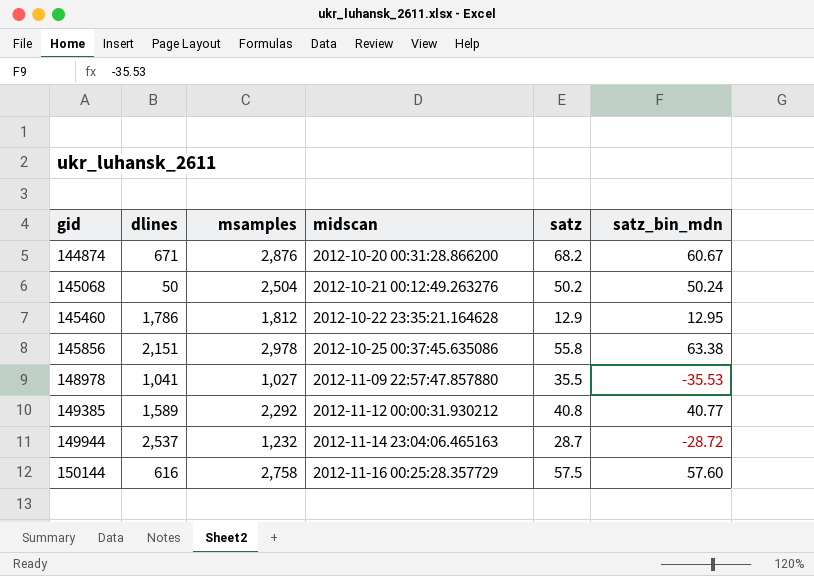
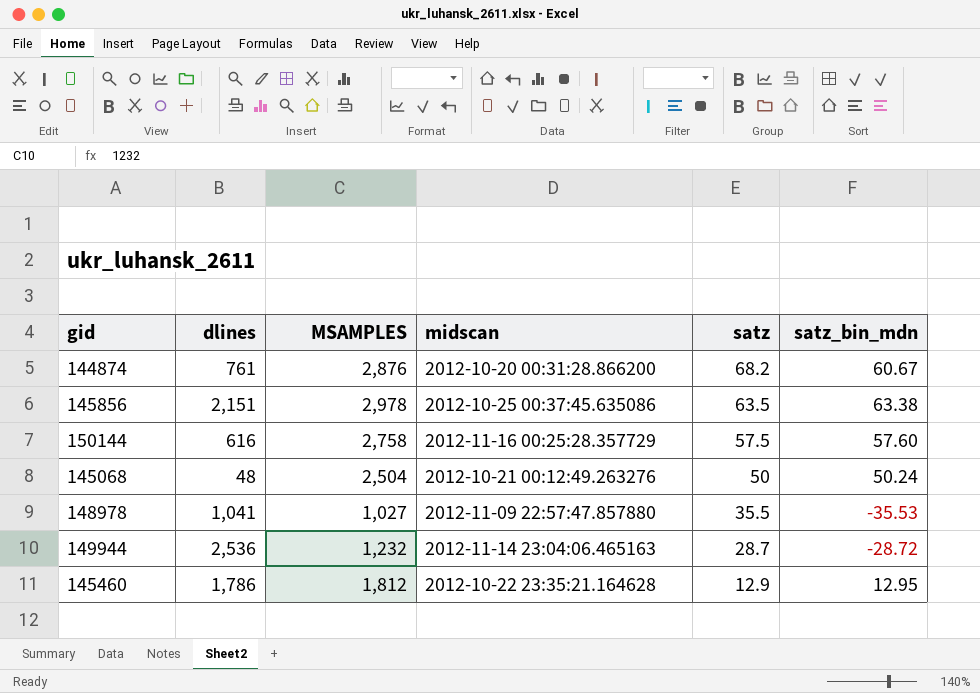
row order: gid ascending -> satz descending
column name: msamples -> MSAMPLES
row 149385: 1,589 | 2,292 | 2012-11-12 00:00:31.930212 | 40.8 | 40.77 -> none
144874 | dlines: 671 -> 761
145856 | satz: 55.8 -> 63.5
145068 | dlines: 50 -> 48
145068 | satz: 50.2 -> 50
149944 | dlines: 2,537 -> 2,536

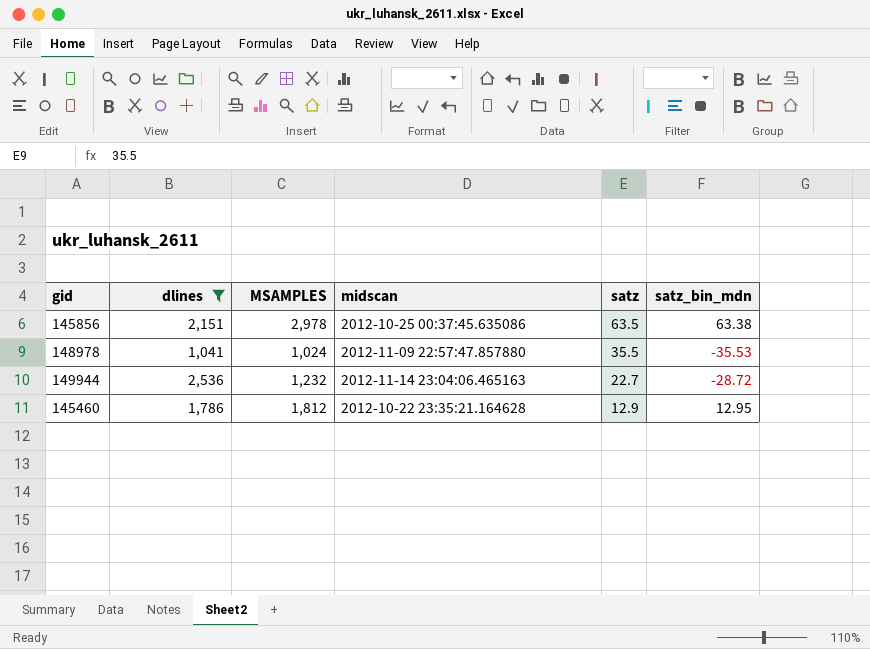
filter: none -> dlines >= 1,041
148978 | MSAMPLES: 1,027 -> 1,024
149944 | satz: 28.7 -> 22.7

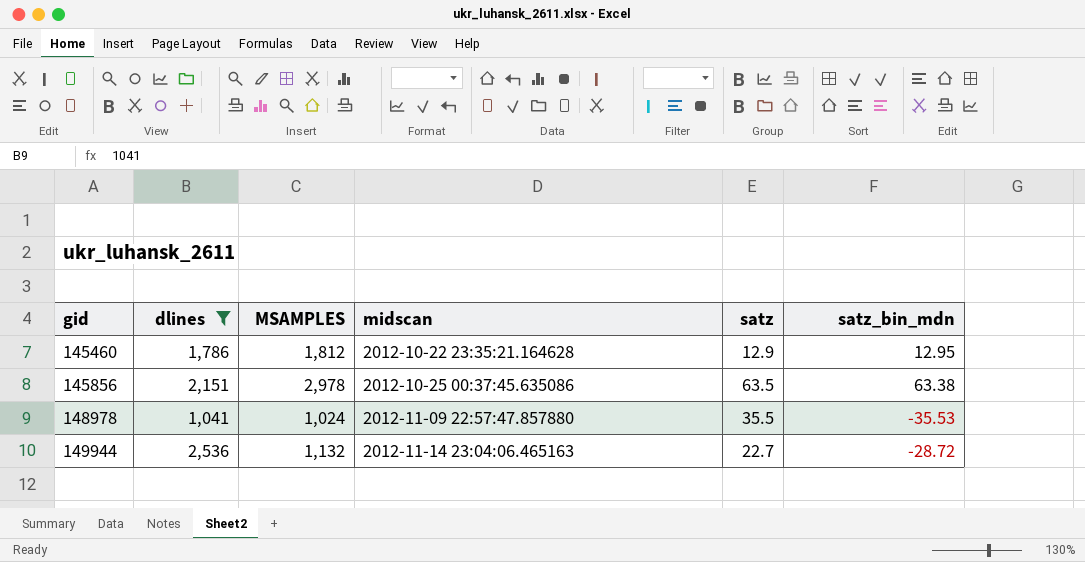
row order: satz descending -> gid ascending
149944 | MSAMPLES: 1,232 -> 1,132

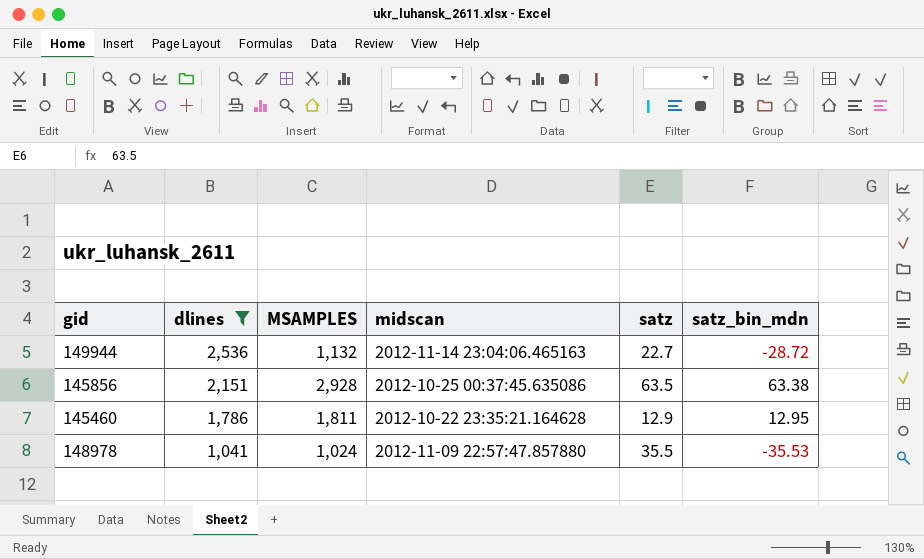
row order: gid ascending -> dlines descending
145856 | MSAMPLES: 2,978 -> 2,928
145460 | MSAMPLES: 1,812 -> 1,811

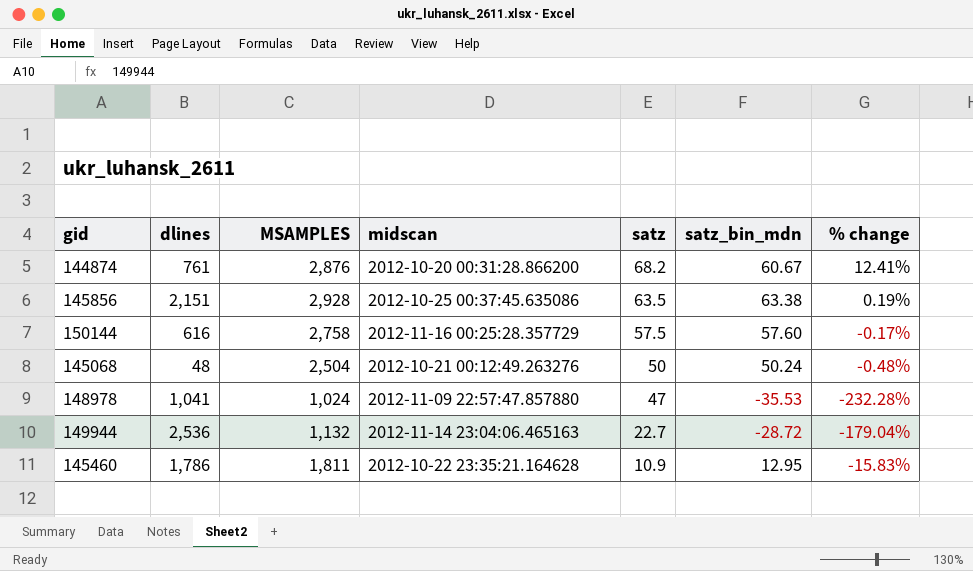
filter: dlines >= 1,041 -> none
row order: dlines descending -> satz descending
column % change | formula: none -> ([satz] - [satz_bin_mdn]) / [satz_bin_mdn]
148978 | satz: 35.5 -> 47
145460 | satz: 12.9 -> 10.9

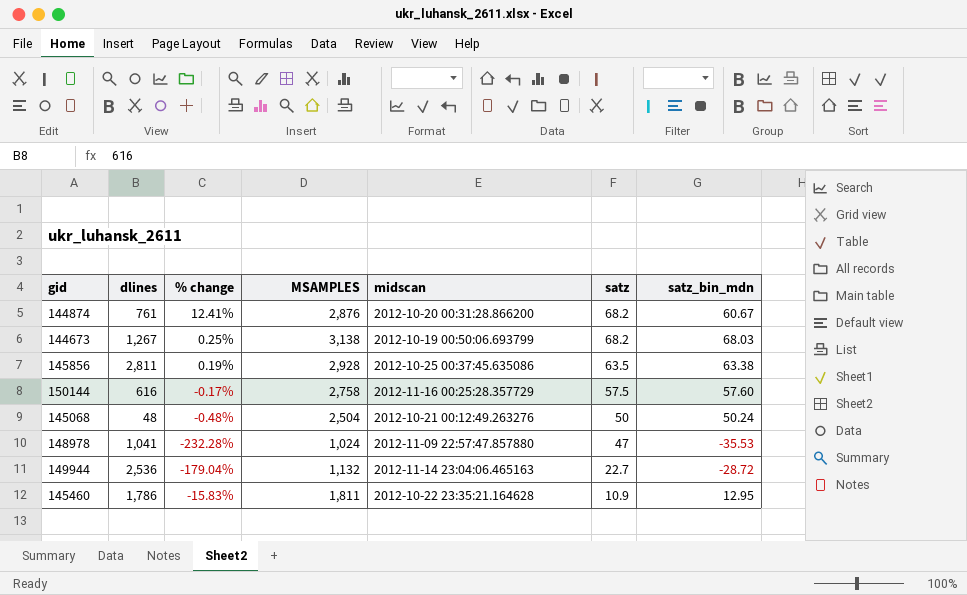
column % change | position: 7 -> 3
row 144673: none -> 1,267 | 0.25% | 3,138 | 2012-10-19 00:50:06.693799 | 68.2 | 68.03
145856 | dlines: 2,151 -> 2,811

